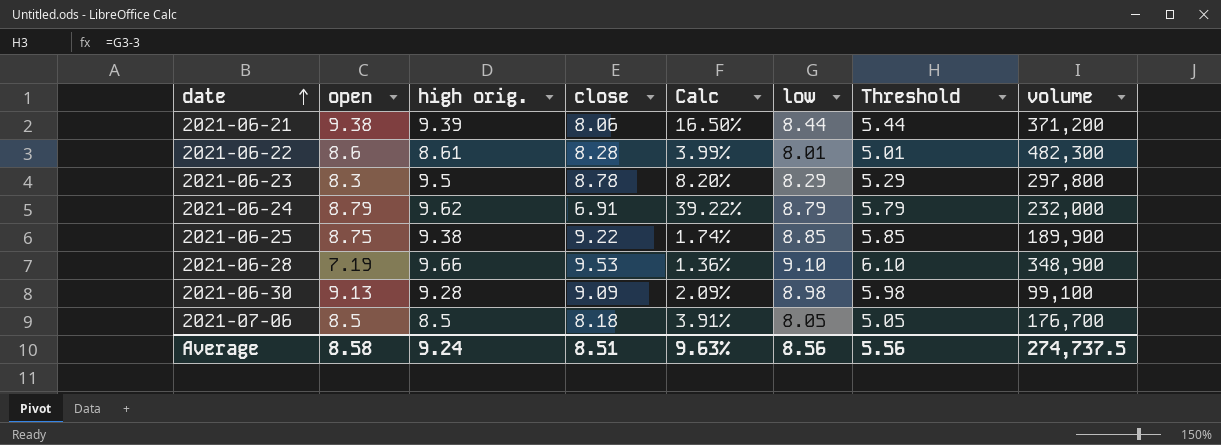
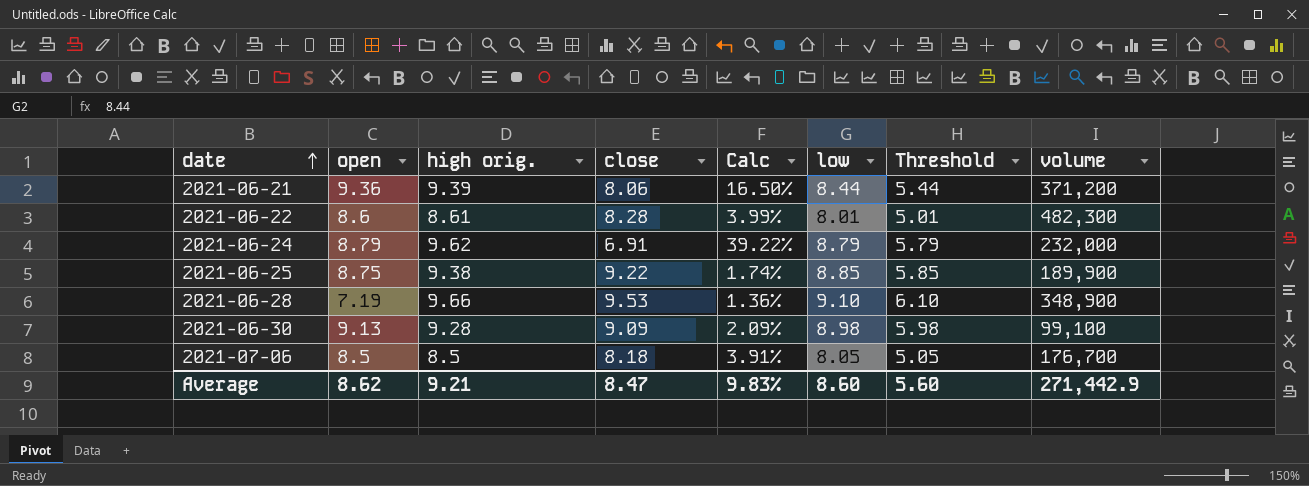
row 2021-06-23: 8.3 | 9.5 | 8.78 | 8.20% | 8.29 | 5.29 | 297,800 -> none
2021-06-21 | open: 9.38 -> 9.36
Average | open: 8.58 -> 8.62
Average | high orig.: 9.24 -> 9.21
Average | close: 8.51 -> 8.47
Average | Calc: 9.63% -> 9.83%
Average | low: 8.56 -> 8.60
Average | Threshold: 5.56 -> 5.60
Average | volume: 274,737.5 -> 271,442.9

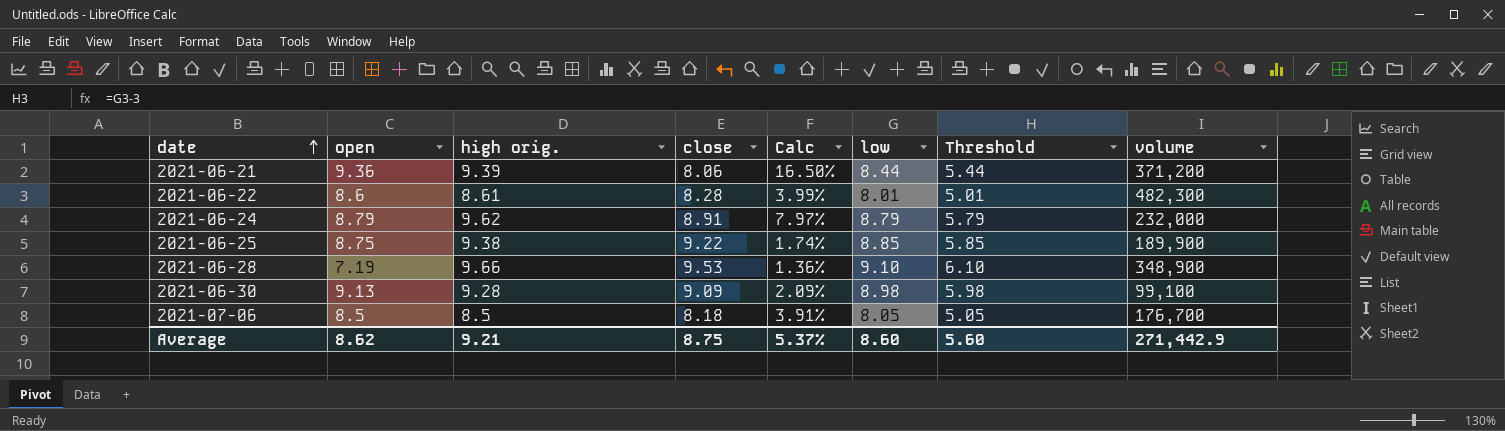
2021-06-24 | close: 6.91 -> 8.91
2021-06-24 | Calc: 39.22% -> 7.97%
Average | close: 8.47 -> 8.75
Average | Calc: 9.83% -> 5.37%

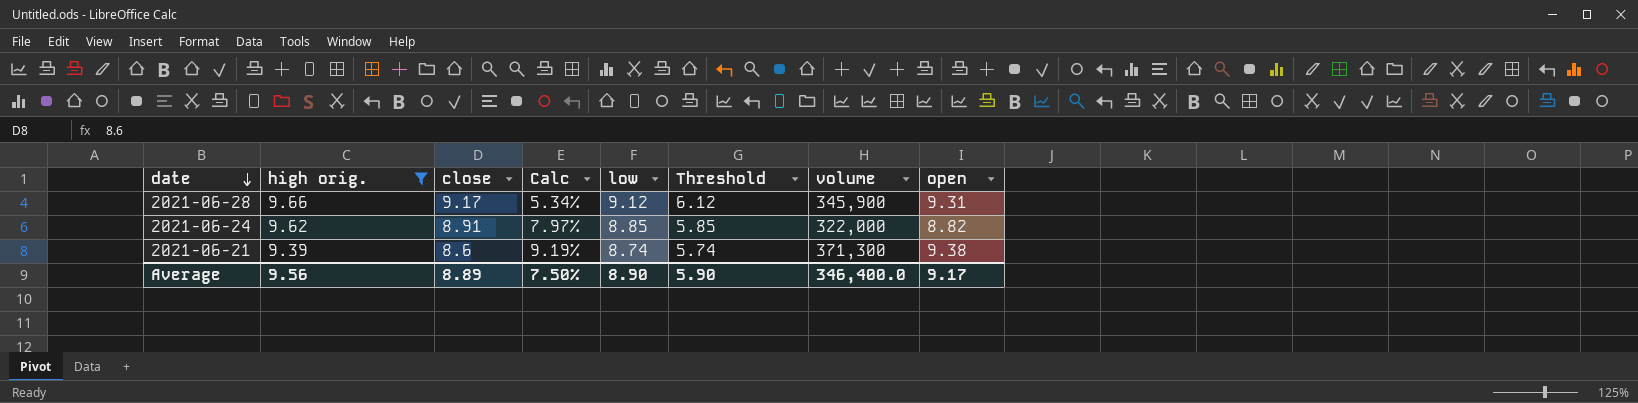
filter: none -> high orig. >= 9.39
row order: date ascending -> date descending
column open | position: 2 -> 8
2021-06-28 | close: 9.53 -> 9.17
2021-06-28 | Calc: 1.36% -> 5.34%
2021-06-28 | low: 9.10 -> 9.12
2021-06-28 | Threshold: 6.10 -> 6.12
2021-06-28 | volume: 348,900 -> 345,900
2021-06-28 | open: 7.19 -> 9.31
2021-06-24 | low: 8.79 -> 8.85
2021-06-24 | Threshold: 5.79 -> 5.85
2021-06-24 | volume: 232,000 -> 322,000
2021-06-24 | open: 8.79 -> 8.82
2021-06-21 | close: 8.06 -> 8.6
2021-06-21 | Calc: 16.50% -> 9.19%
2021-06-21 | low: 8.44 -> 8.74
2021-06-21 | Threshold: 5.44 -> 5.74
2021-06-21 | volume: 371,200 -> 371,300
2021-06-21 | open: 9.36 -> 9.38
Average | high orig.: 9.21 -> 9.56
Average | close: 8.75 -> 8.89
Average | Calc: 5.37% -> 7.50%
Average | low: 8.60 -> 8.90
Average | Threshold: 5.60 -> 5.90
Average | volume: 271,442.9 -> 346,400.0
Average | open: 8.62 -> 9.17

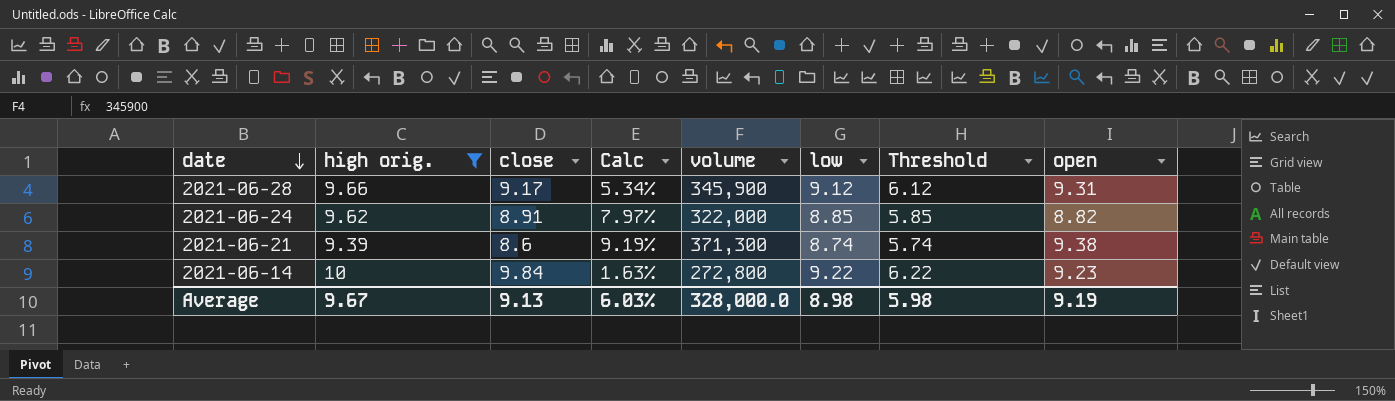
column volume | position: 7 -> 5
row 2021-06-14: none -> 10 | 9.84 | 1.63% | 272,800 | 9.22 | 6.22 | 9.23
Average | high orig.: 9.56 -> 9.67
Average | close: 8.89 -> 9.13
Average | Calc: 7.50% -> 6.03%
Average | volume: 346,400.0 -> 328,000.0
Average | low: 8.90 -> 8.98
Average | Threshold: 5.90 -> 5.98
Average | open: 9.17 -> 9.19

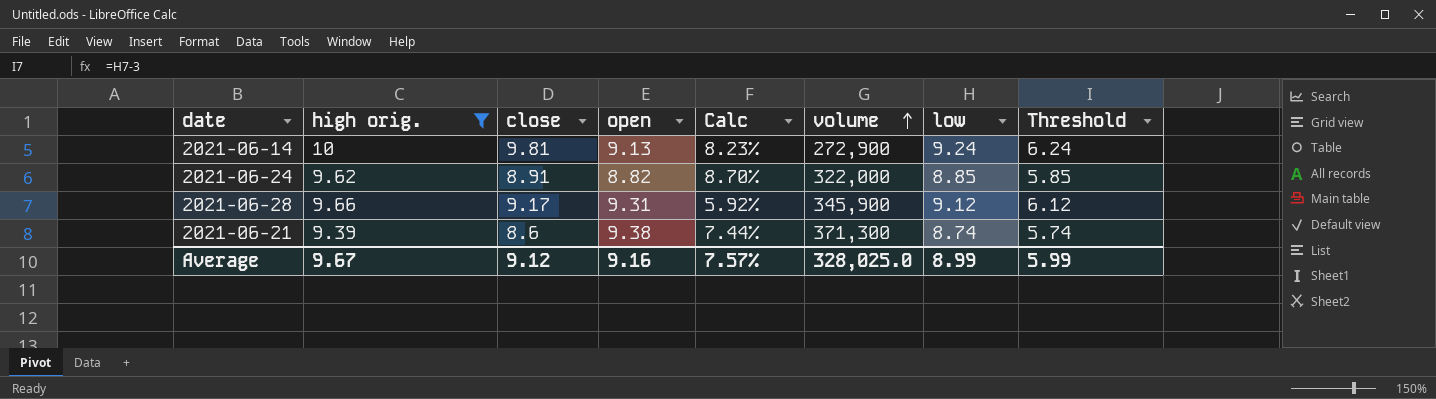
row order: date descending -> volume ascending
column open | position: 8 -> 4
column Calc | formula: ([high orig.] - [close]) / [close] -> ([high orig.] - [low]) / [low]
2021-06-14 | close: 9.84 -> 9.81
2021-06-14 | open: 9.23 -> 9.13
2021-06-14 | volume: 272,800 -> 272,900
2021-06-14 | low: 9.22 -> 9.24
2021-06-14 | Threshold: 6.22 -> 6.24
Average | close: 9.13 -> 9.12
Average | open: 9.19 -> 9.16
Average | Calc: 6.03% -> 7.57%
Average | volume: 328,000.0 -> 328,025.0
Average | low: 8.98 -> 8.99
Average | Threshold: 5.98 -> 5.99

